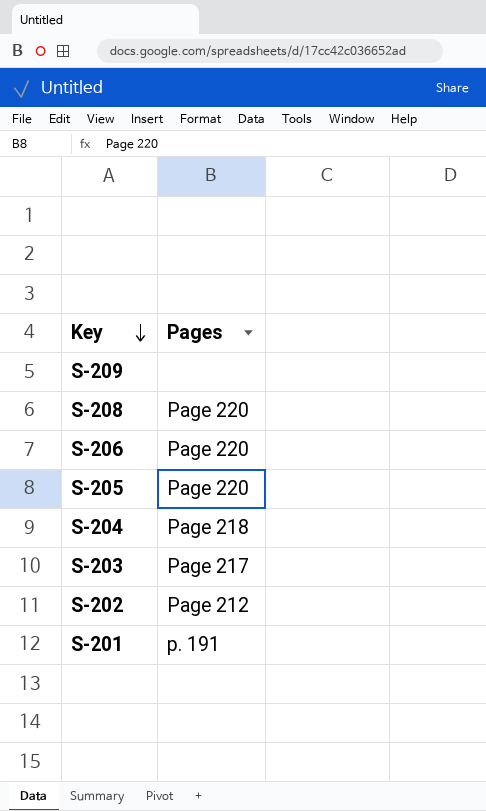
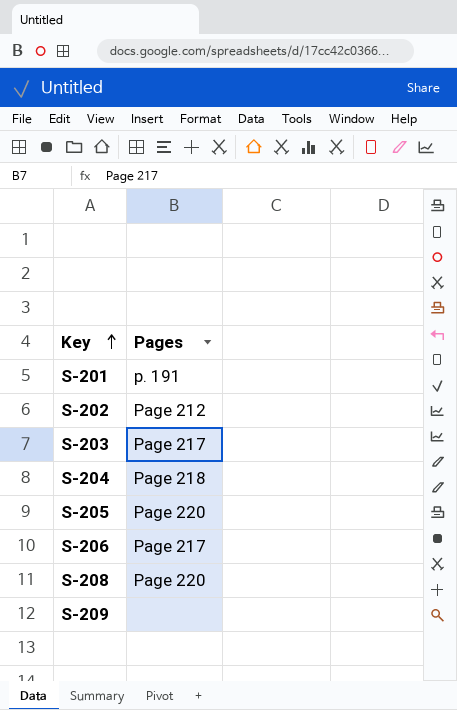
row order: Key descending -> Key ascending
S-206 | Pages: Page 220 -> Page 217

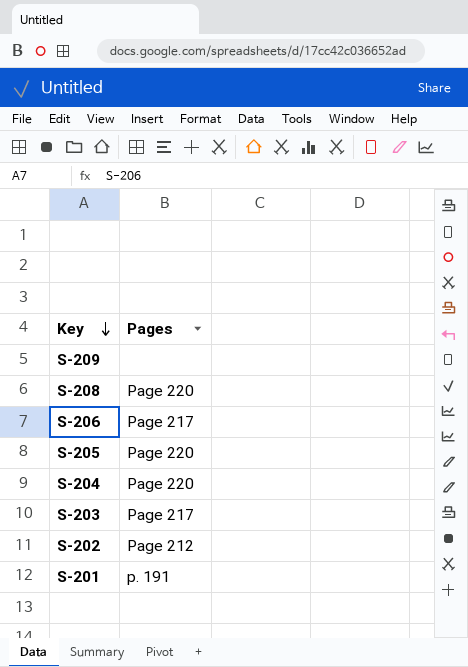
row order: Key ascending -> Key descending
S-204 | Pages: Page 218 -> Page 220

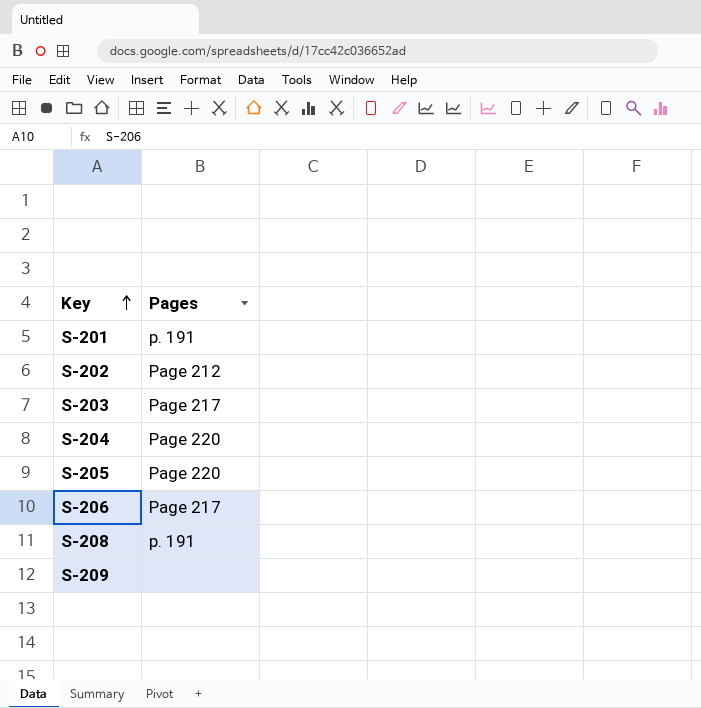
row order: Key descending -> Key ascending
S-208 | Pages: Page 220 -> p. 191

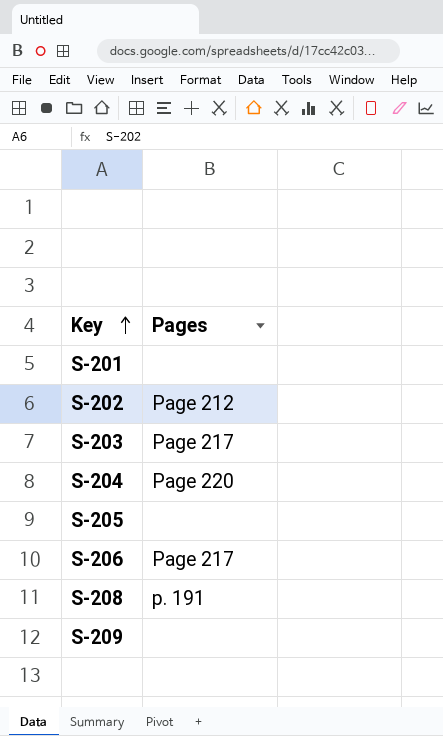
S-201 | Pages: p. 191 -> none
S-205 | Pages: Page 220 -> none

